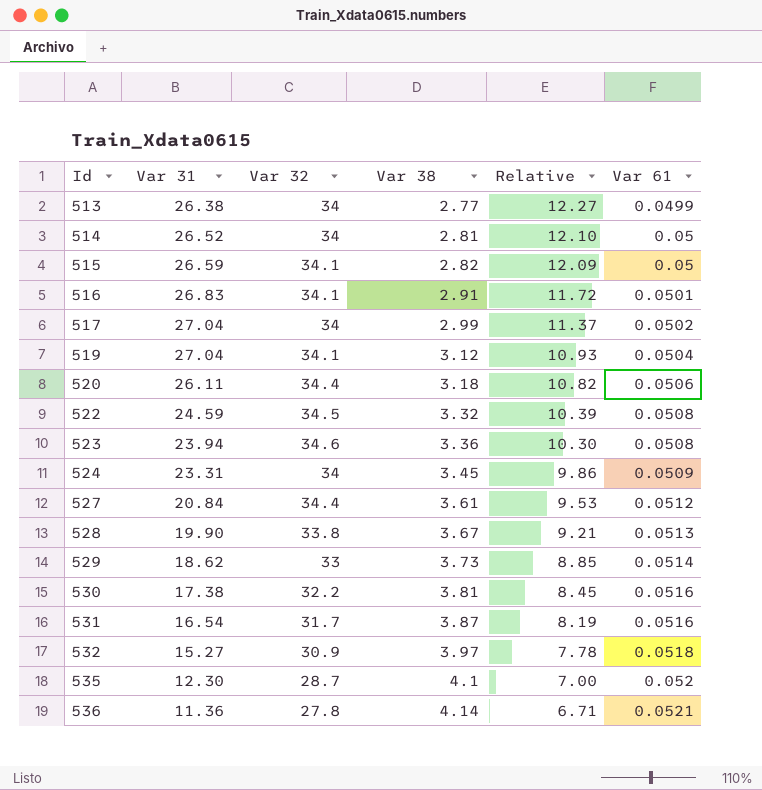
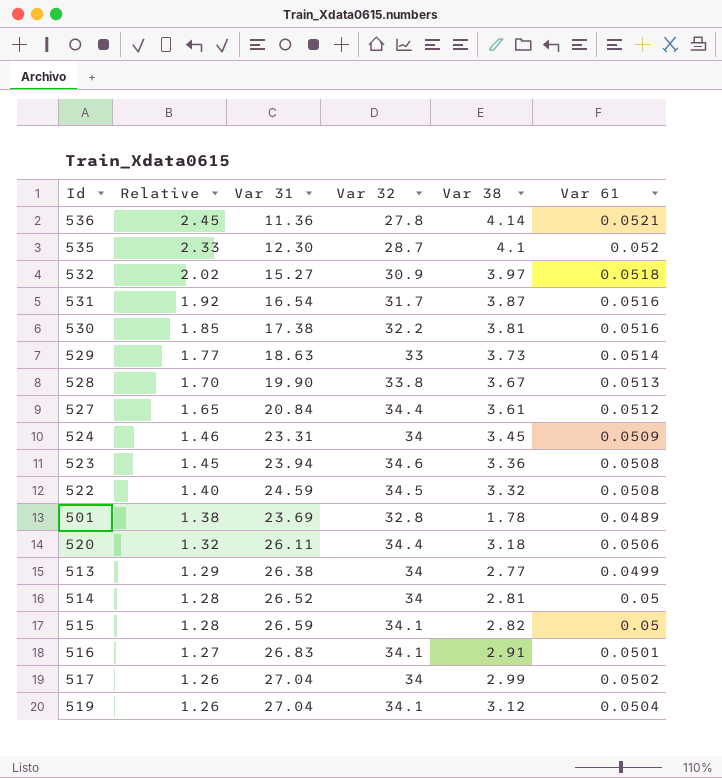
row order: Id ascending -> Relative descending
column Relative | formula: [Var 32] / [Var 38] -> [Var 32] / [Var 31]
column Relative | position: 5 -> 2
529 | Var 31: 18.62 -> 18.63
row 501: none -> 1.38 | 23.69 | 32.8 | 1.78 | 0.0489

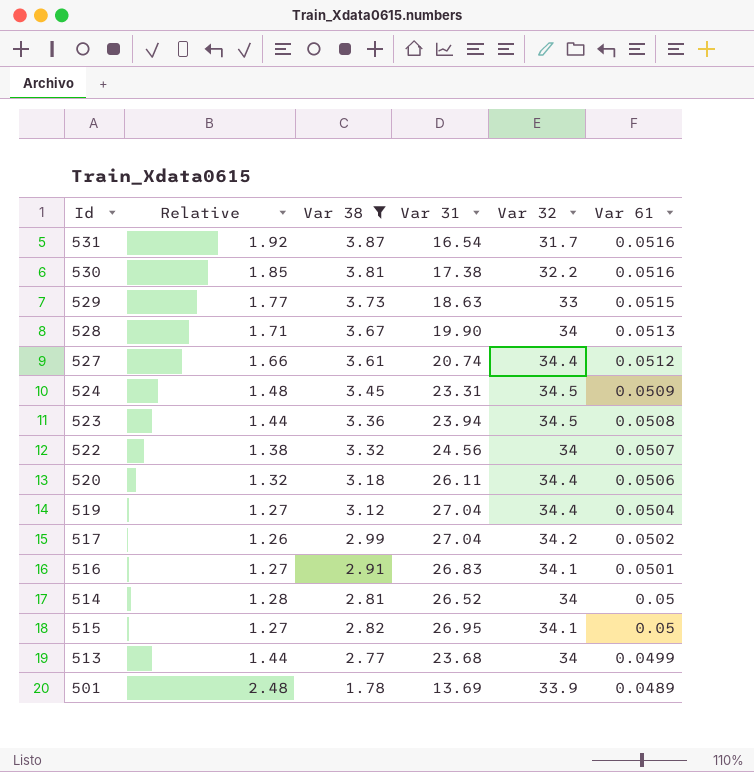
filter: none -> Var 38 <= 3.87
row order: Relative descending -> Var 61 descending
column Var 38 | position: 5 -> 3
529 | Var 61: 0.0514 -> 0.0515
528 | Relative: 1.70 -> 1.71
528 | Var 32: 33.8 -> 34
527 | Relative: 1.65 -> 1.66
527 | Var 31: 20.84 -> 20.74
524 | Relative: 1.46 -> 1.48
524 | Var 32: 34 -> 34.5
523 | Relative: 1.45 -> 1.44
523 | Var 32: 34.6 -> 34.5
522 | Relative: 1.40 -> 1.38
522 | Var 31: 24.59 -> 24.56
522 | Var 32: 34.5 -> 34
522 | Var 61: 0.0508 -> 0.0507
519 | Relative: 1.26 -> 1.27
519 | Var 32: 34.1 -> 34.4
517 | Var 32: 34 -> 34.2
515 | Relative: 1.28 -> 1.27
515 | Var 31: 26.59 -> 26.95
513 | Relative: 1.29 -> 1.44
513 | Var 31: 26.38 -> 23.68
501 | Relative: 1.38 -> 2.48
501 | Var 31: 23.69 -> 13.69
501 | Var 32: 32.8 -> 33.9

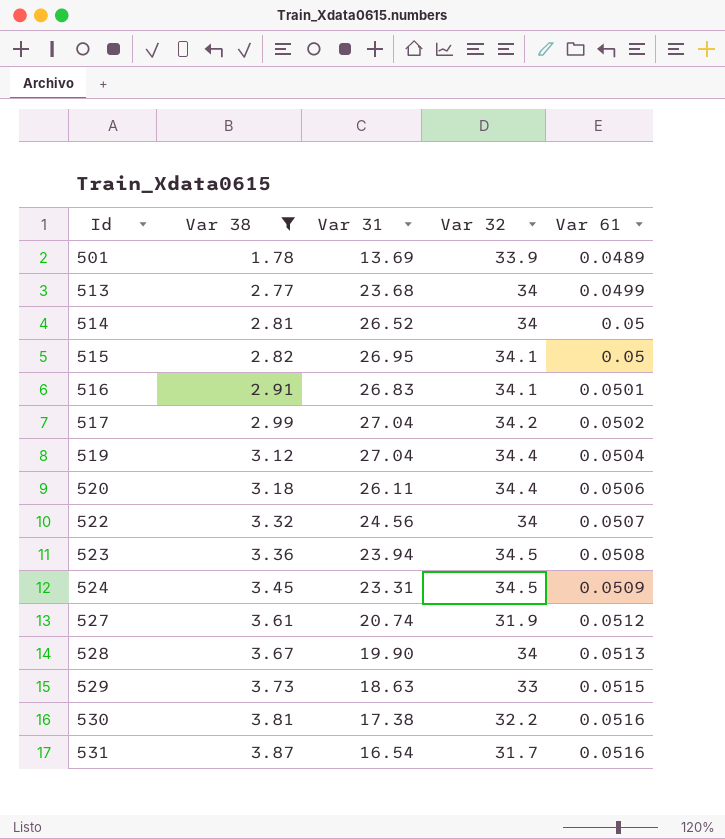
row order: Var 61 descending -> Id ascending
column Relative | formula: [Var 32] / [Var 31] -> none
527 | Var 32: 34.4 -> 31.9

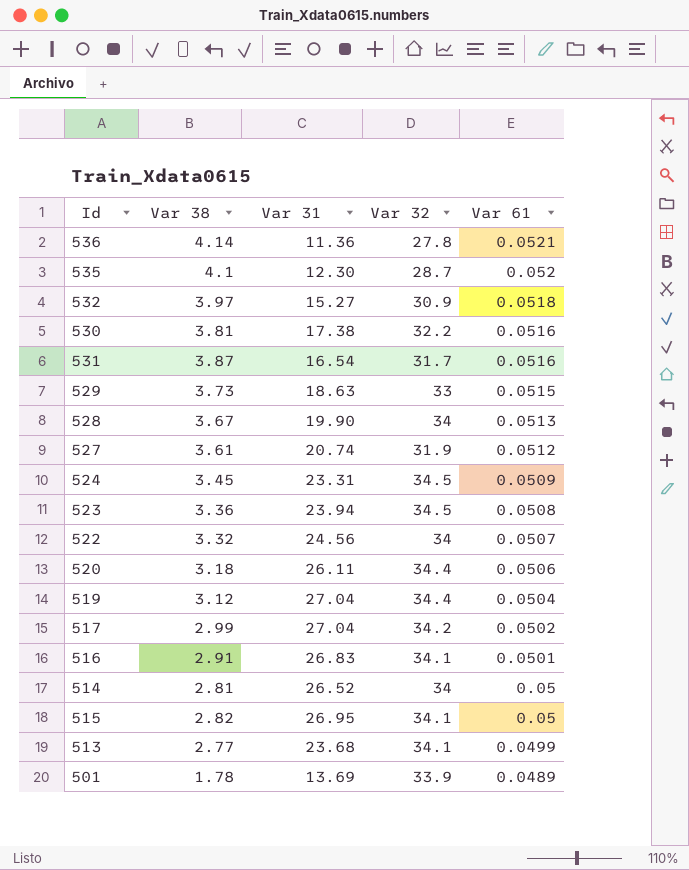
filter: Var 38 <= 3.87 -> none
row order: Id ascending -> Var 61 descending
513 | Var 32: 34 -> 34.1

